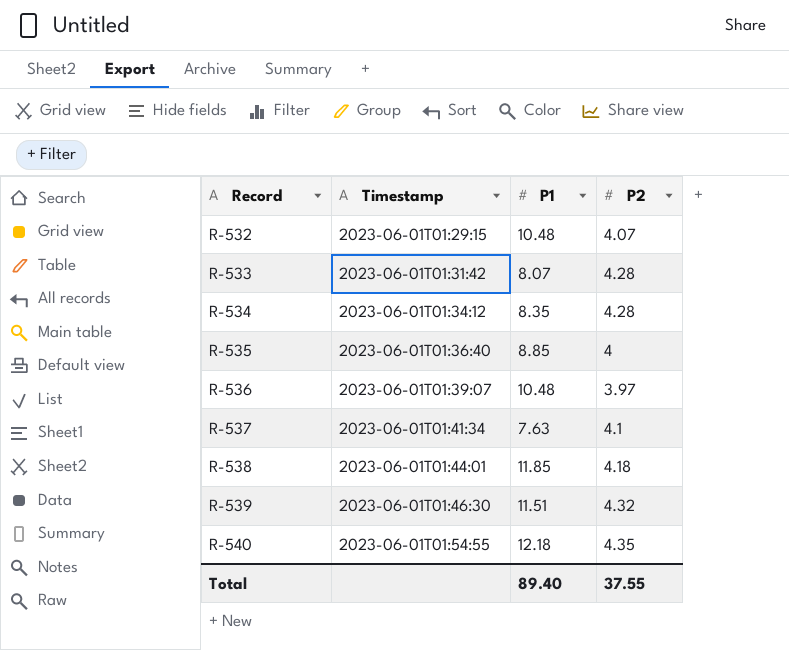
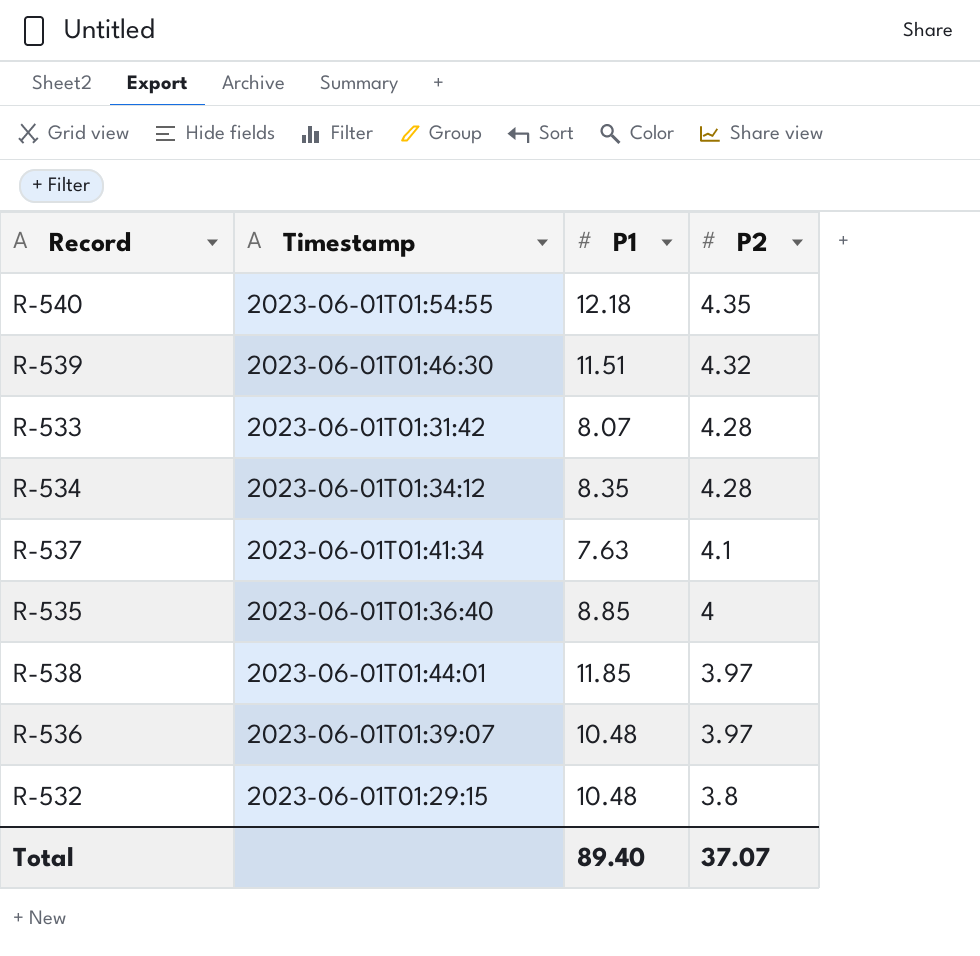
row order: Record ascending -> P2 descending
R-538 | P2: 4.18 -> 3.97
R-532 | P2: 4.07 -> 3.8
Total | P2: 37.55 -> 37.07

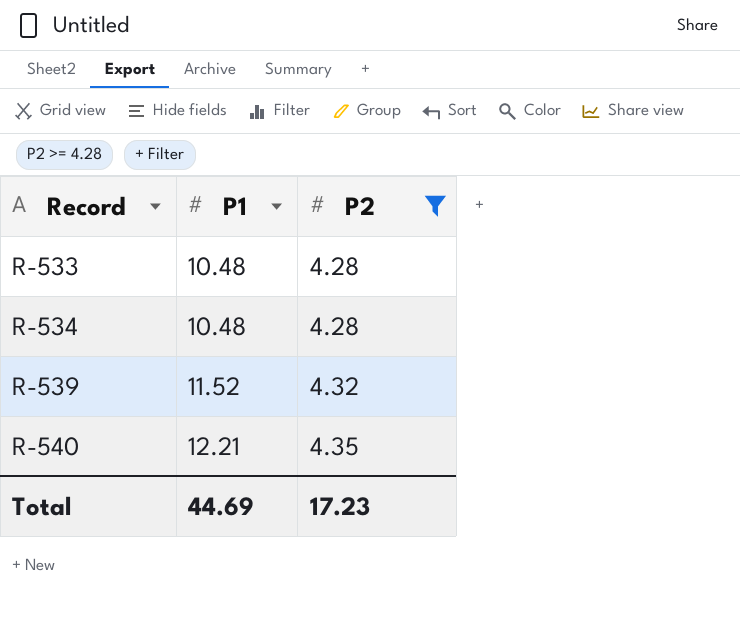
filter: none -> P2 >= 4.28
row order: P2 descending -> Record ascending
column Timestamp | position: 2 -> none
R-533 | P1: 8.07 -> 10.48
R-534 | P1: 8.35 -> 10.48
R-539 | P1: 11.51 -> 11.52
R-540 | P1: 12.18 -> 12.21
Total | P1: 89.40 -> 44.69
Total | P2: 37.07 -> 17.23

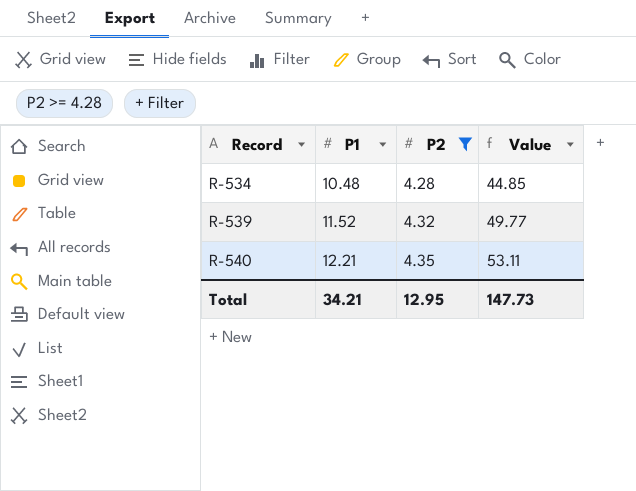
column Value | formula: none -> [P1] * [P2]
row R-533: 10.48 | 4.28 -> none
Total | P1: 44.69 -> 34.21
Total | P2: 17.23 -> 12.95

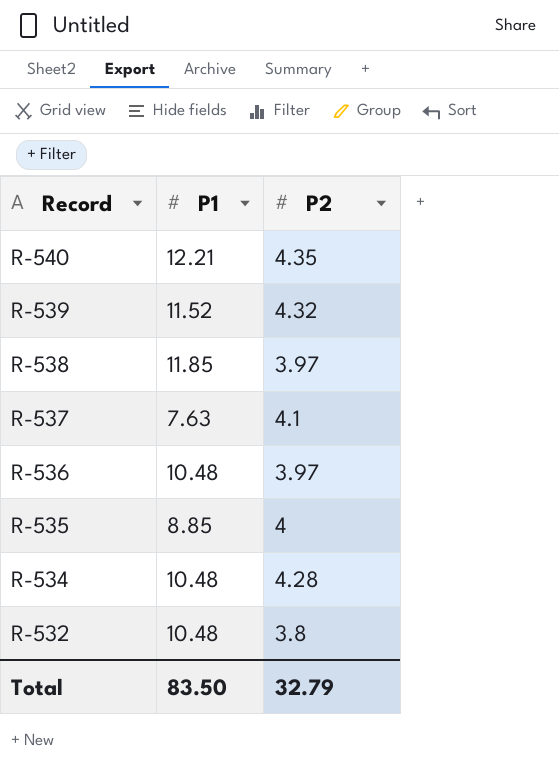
filter: P2 >= 4.28 -> none
row order: Record ascending -> Record descending
column Value | formula: [P1] * [P2] -> none
Total | P1: 34.21 -> 83.50
Total | P2: 12.95 -> 32.79

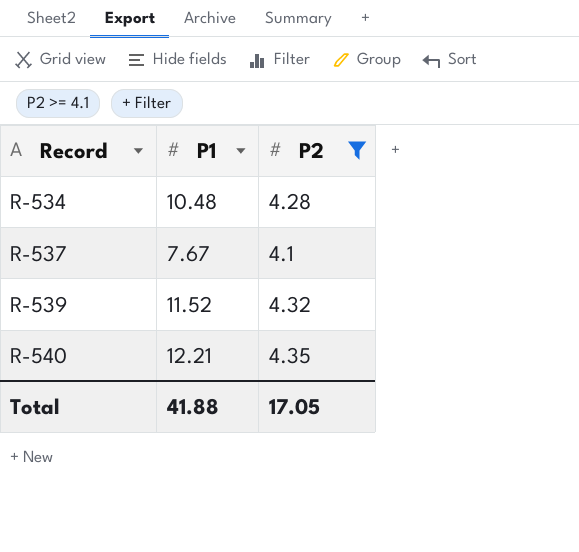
filter: none -> P2 >= 4.1
row order: Record descending -> Record ascending
R-537 | P1: 7.63 -> 7.67
Total | P1: 83.50 -> 41.88
Total | P2: 32.79 -> 17.05

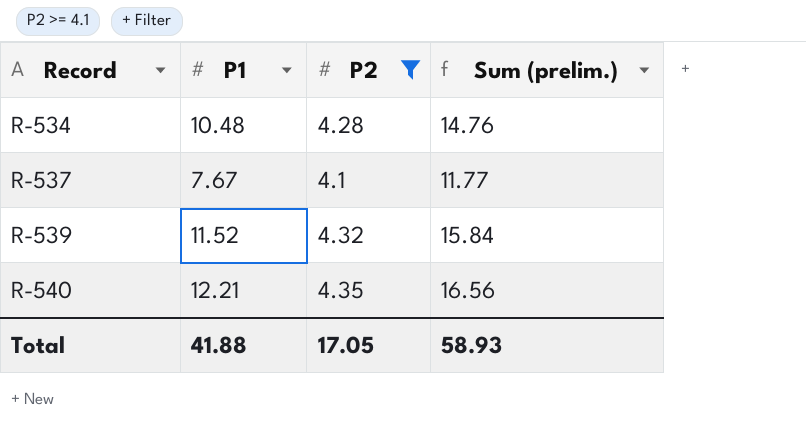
column Sum (prelim.) | formula: none -> [P1] + [P2]

